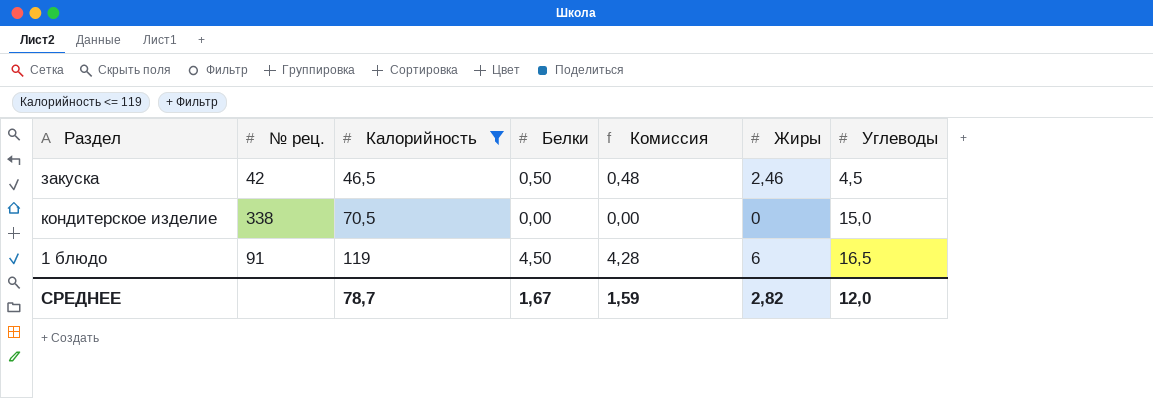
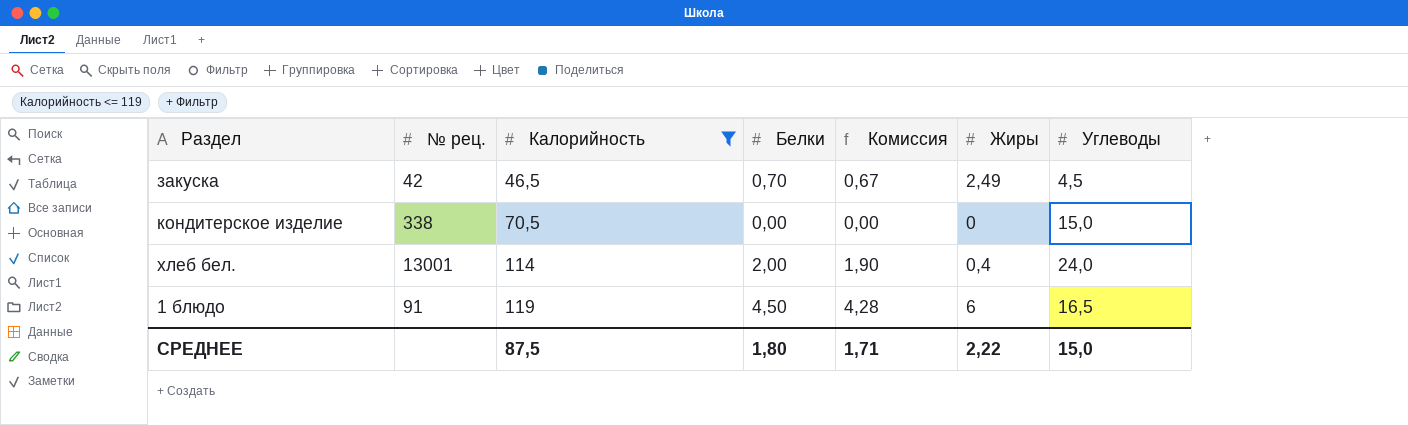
закуска | Белки: 0,50 -> 0,70
закуска | Комиссия: 0,48 -> 0,67
закуска | Жиры: 2,46 -> 2,49
row хлеб бел.: none -> 13001 | 114 | 2,00 | 1,90 | 0,4 | 24,0
СРЕДНЕЕ | Калорийность: 78,7 -> 87,5
СРЕДНЕЕ | Белки: 1,67 -> 1,80
СРЕДНЕЕ | Комиссия: 1,59 -> 1,71
СРЕДНЕЕ | Жиры: 2,82 -> 2,22
СРЕДНЕЕ | Углеводы: 12,0 -> 15,0

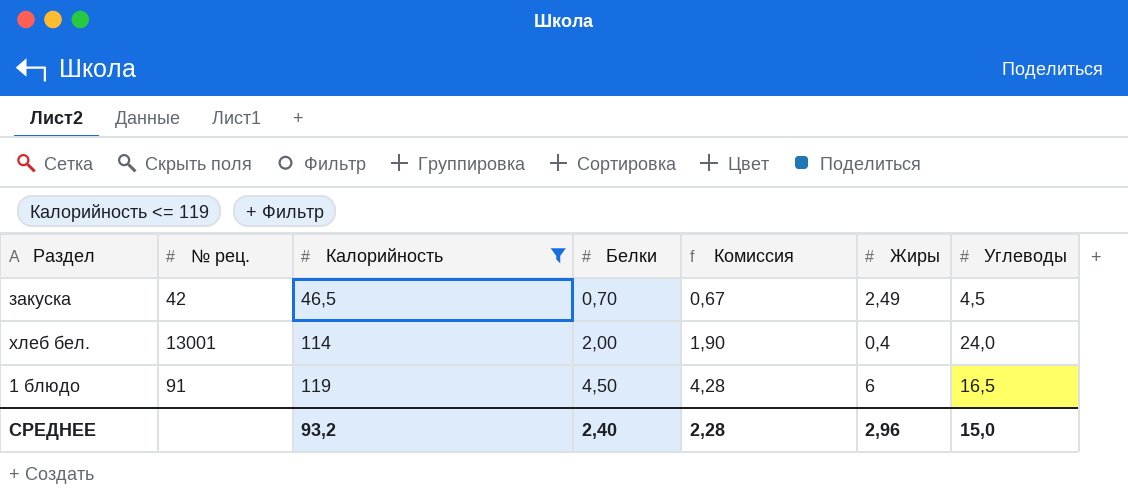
row кондитерское изделие: 338 | 70,5 | 0,00 | 0,00 | 0 | 15,0 -> none
СРЕДНЕЕ | Калорийность: 87,5 -> 93,2
СРЕДНЕЕ | Белки: 1,80 -> 2,40
СРЕДНЕЕ | Комиссия: 1,71 -> 2,28
СРЕДНЕЕ | Жиры: 2,22 -> 2,96

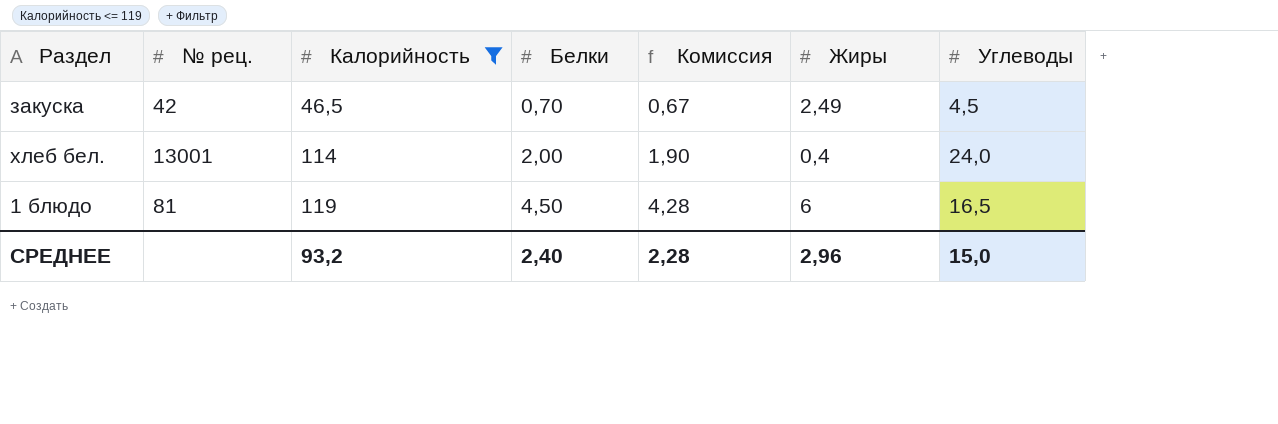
1 блюдо | № рец.: 91 -> 81

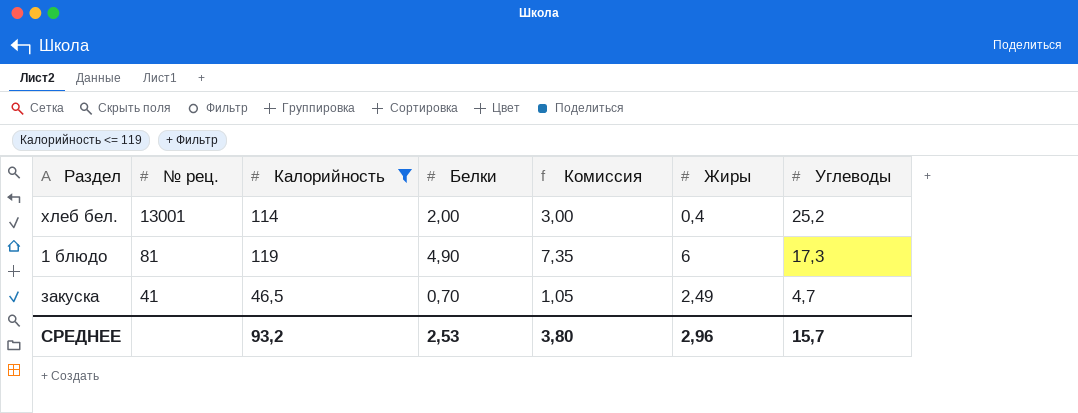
row order: Калорийность ascending -> № рец. descending
column Комиссия | formula: [Белки] * 0,95 -> [Белки] * 1,5
хлеб бел. | Углеводы: 24,0 -> 25,2
1 блюдо | Белки: 4,50 -> 4,90
1 блюдо | Углеводы: 16,5 -> 17,3
закуска | № рец.: 42 -> 41
закуска | Углеводы: 4,5 -> 4,7
СРЕДНЕЕ | Белки: 2,40 -> 2,53
СРЕДНЕЕ | Комиссия: 2,28 -> 3,80
СРЕДНЕЕ | Углеводы: 15,0 -> 15,7

